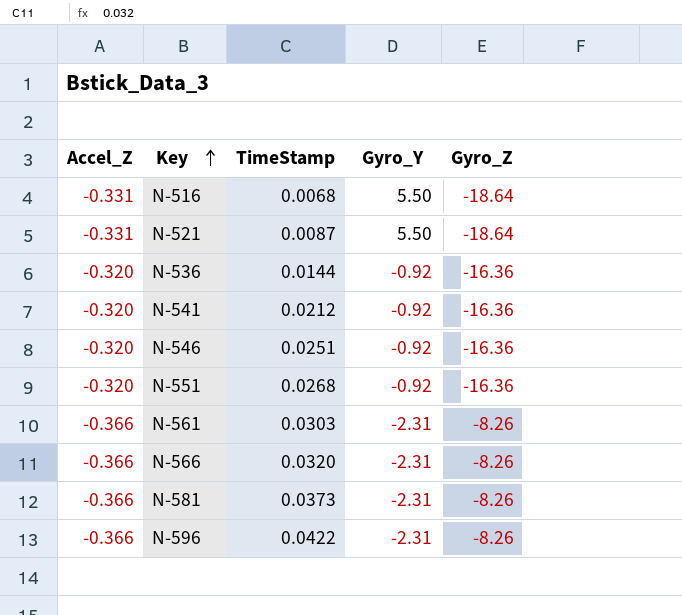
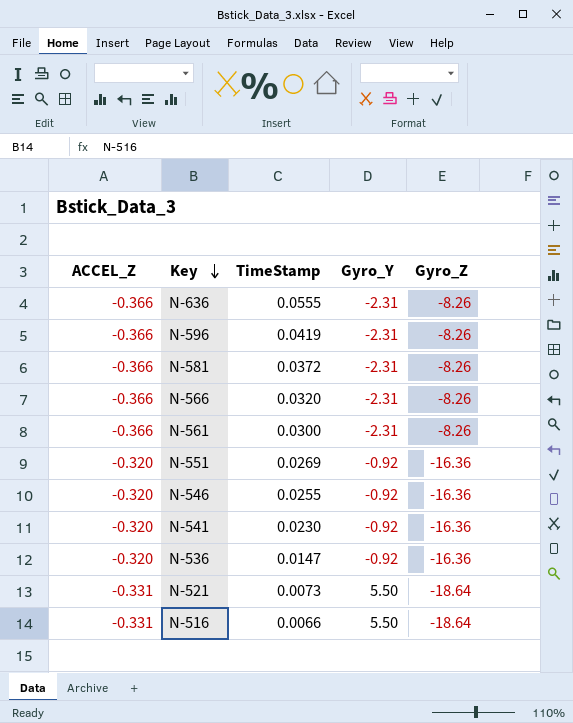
row order: Key ascending -> Key descending
column name: Accel_Z -> ACCEL_Z
row N-636: none -> -0.366 | 0.0555 | -2.31 | -8.26
N-596 | TimeStamp: 0.0422 -> 0.0419
N-581 | TimeStamp: 0.0373 -> 0.0372
N-561 | TimeStamp: 0.0303 -> 0.0300
N-551 | TimeStamp: 0.0268 -> 0.0269
N-546 | TimeStamp: 0.0251 -> 0.0255
N-541 | TimeStamp: 0.0212 -> 0.0230
N-536 | TimeStamp: 0.0144 -> 0.0147
N-521 | TimeStamp: 0.0087 -> 0.0073
N-516 | TimeStamp: 0.0068 -> 0.0066

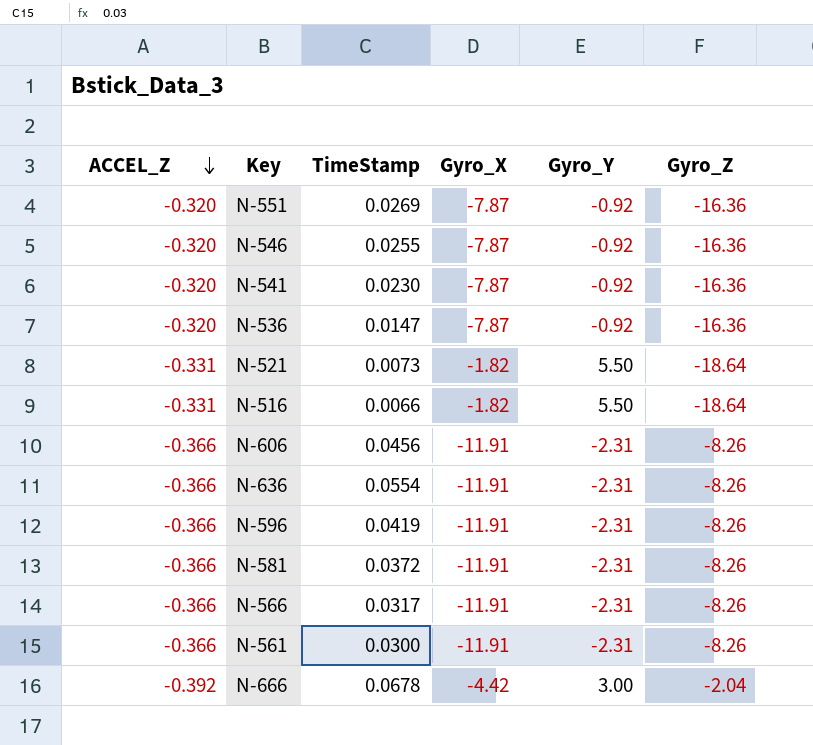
row order: Key descending -> ACCEL_Z descending
column Gyro_X | position: none -> 4
row N-606: none -> -0.366 | 0.0456 | -11.91 | -2.31 | -8.26
N-636 | TimeStamp: 0.0555 -> 0.0554
N-566 | TimeStamp: 0.0320 -> 0.0317
row N-666: none -> -0.392 | 0.0678 | -4.42 | 3.00 | -2.04

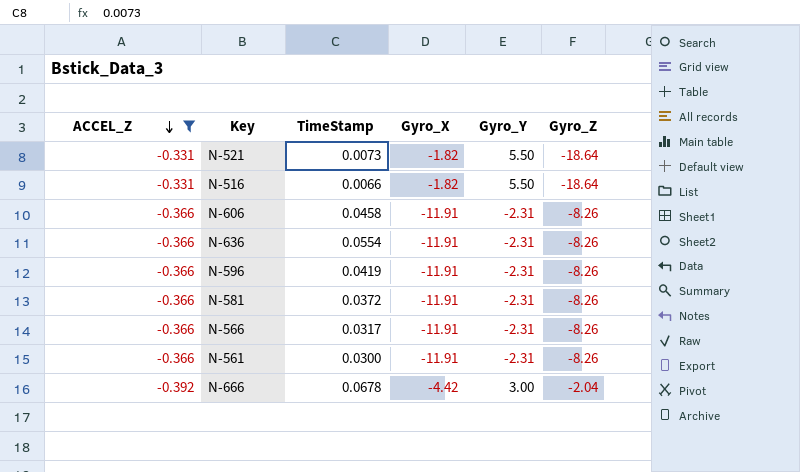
filter: none -> ACCEL_Z != -0.320
N-606 | TimeStamp: 0.0456 -> 0.0458

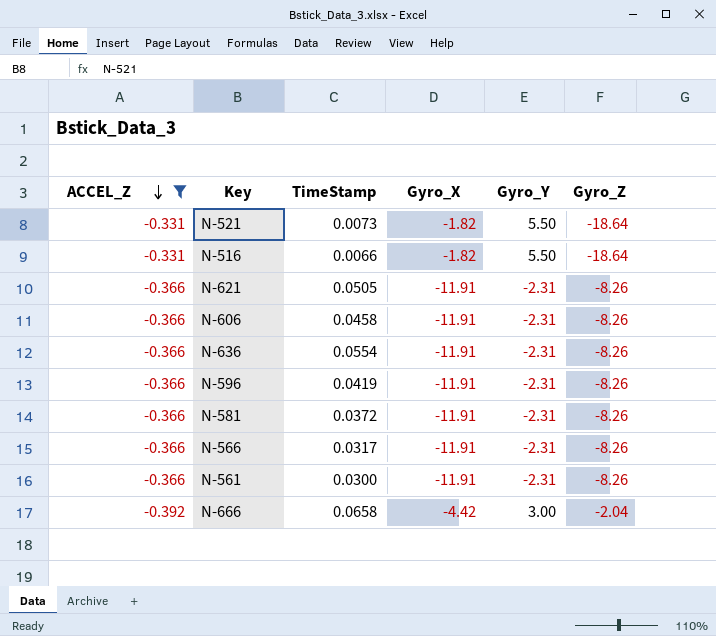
row N-621: none -> -0.366 | 0.0505 | -11.91 | -2.31 | -8.26
N-666 | TimeStamp: 0.0678 -> 0.0658

